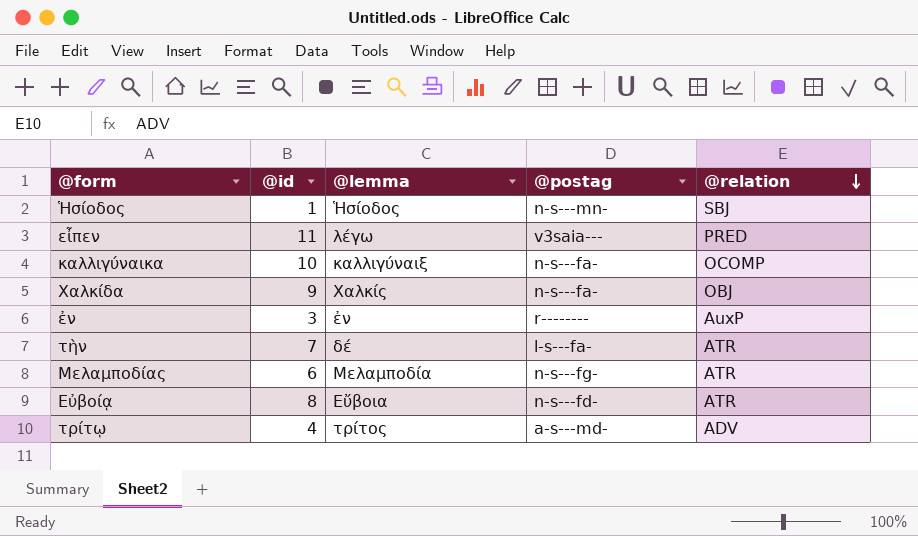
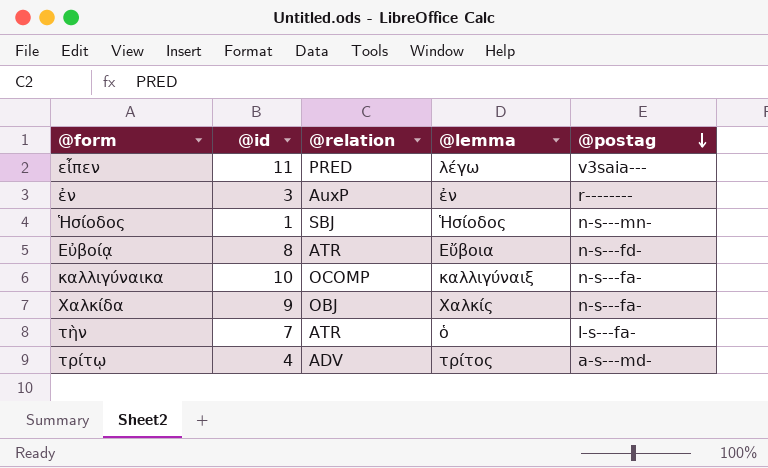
row order: @relation descending -> @postag descending
column @relation | position: 5 -> 3
row Μελαμποδίας: 6 | Μελαμποδία | n-s---fg- | ATR -> none
τὴν | @lemma: δέ -> ὁ

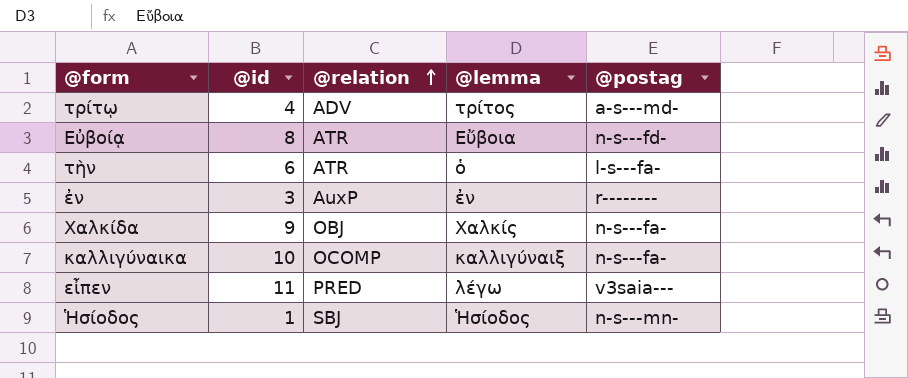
row order: @postag descending -> @relation ascending
τὴν | @id: 7 -> 6

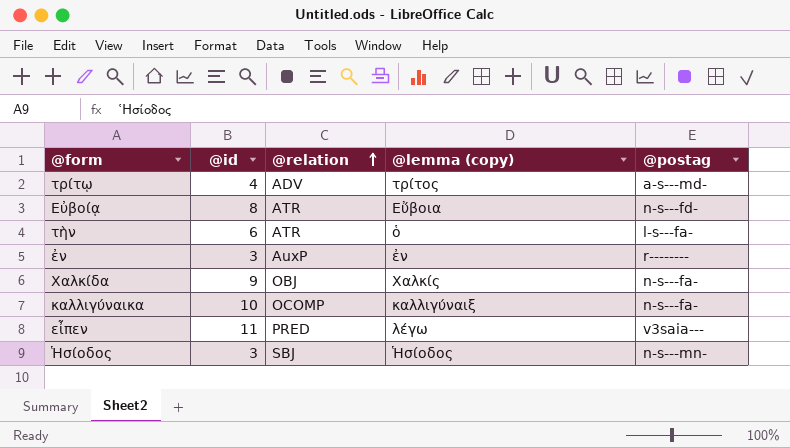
column name: @lemma -> @lemma (copy)
Ἡσίοδος | @id: 1 -> 3

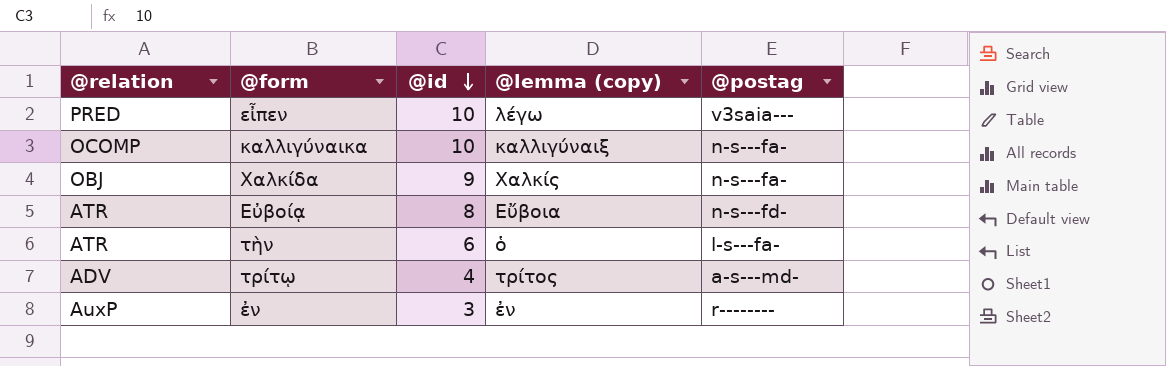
row order: @relation ascending -> @id descending
column @relation | position: 3 -> 1
row Ἡσίοδος: 3 | SBJ | Ἡσίοδος | n-s---mn- -> none
εἶπεν | @id: 11 -> 10

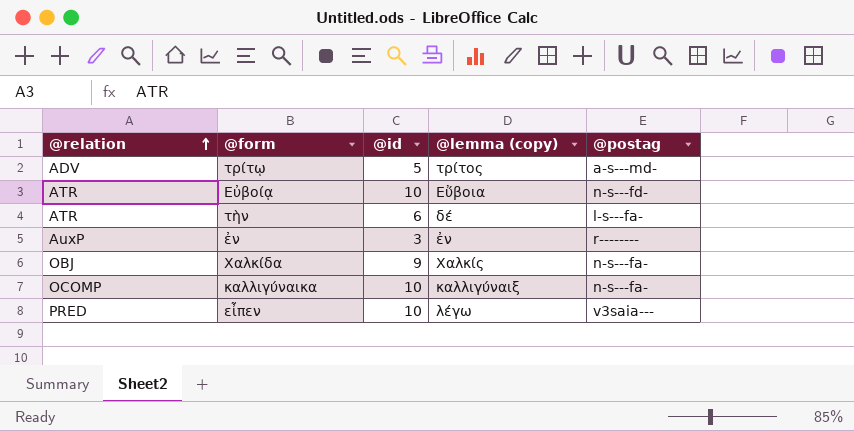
row order: @id descending -> @relation ascending
τρίτῳ | @id: 4 -> 5
Εὐβοίᾳ | @id: 8 -> 10
τὴν | @lemma (copy): ὁ -> δέ

